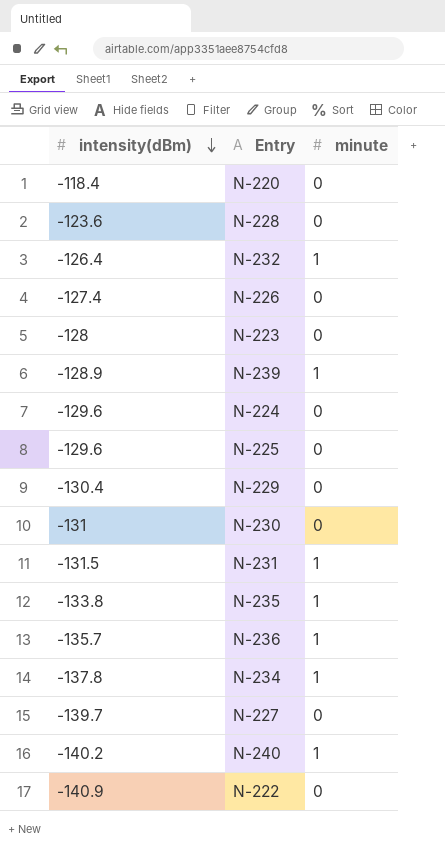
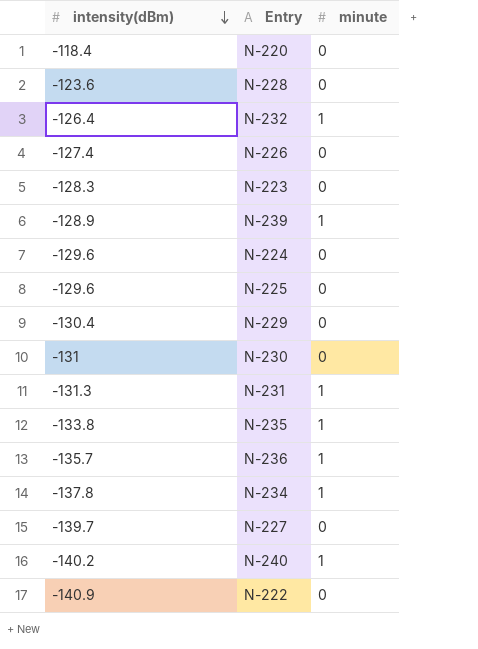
N-223 | intensity(dBm): -128 -> -128.3
N-231 | intensity(dBm): -131.5 -> -131.3

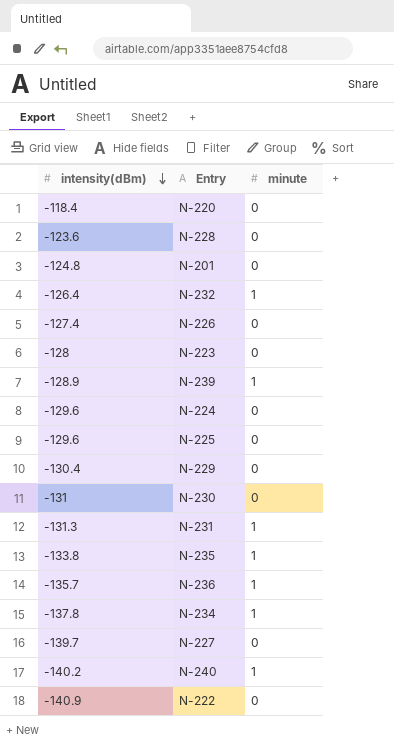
row N-201: none -> -124.8 | 0
N-223 | intensity(dBm): -128.3 -> -128

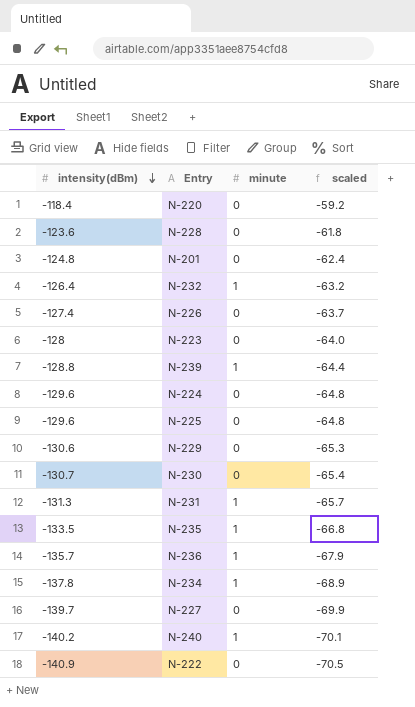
column scaled | formula: none -> [intensity(dBm)] * 0.5
N-239 | intensity(dBm): -128.9 -> -128.8
N-229 | intensity(dBm): -130.4 -> -130.6
N-230 | intensity(dBm): -131 -> -130.7
N-235 | intensity(dBm): -133.8 -> -133.5

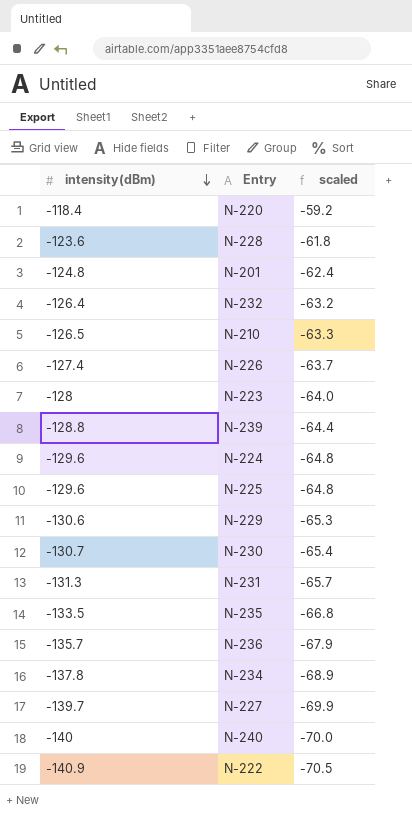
column minute | position: 3 -> none
row N-210: none -> -126.5 | -63.3
N-240 | intensity(dBm): -140.2 -> -140
N-240 | scaled: -70.1 -> -70.0

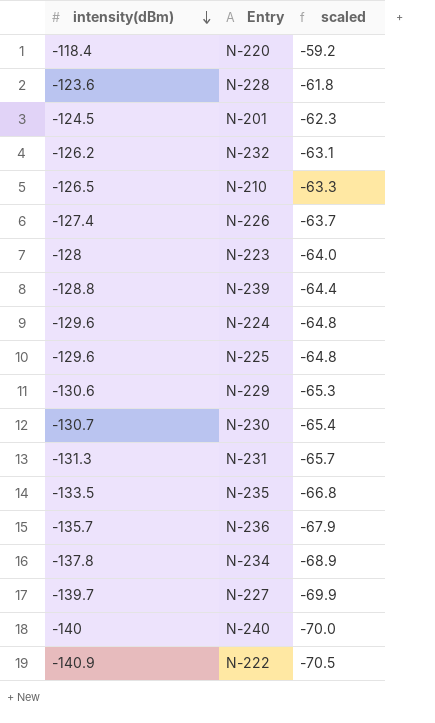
N-201 | intensity(dBm): -124.8 -> -124.5
N-201 | scaled: -62.4 -> -62.3
N-232 | intensity(dBm): -126.4 -> -126.2
N-232 | scaled: -63.2 -> -63.1

